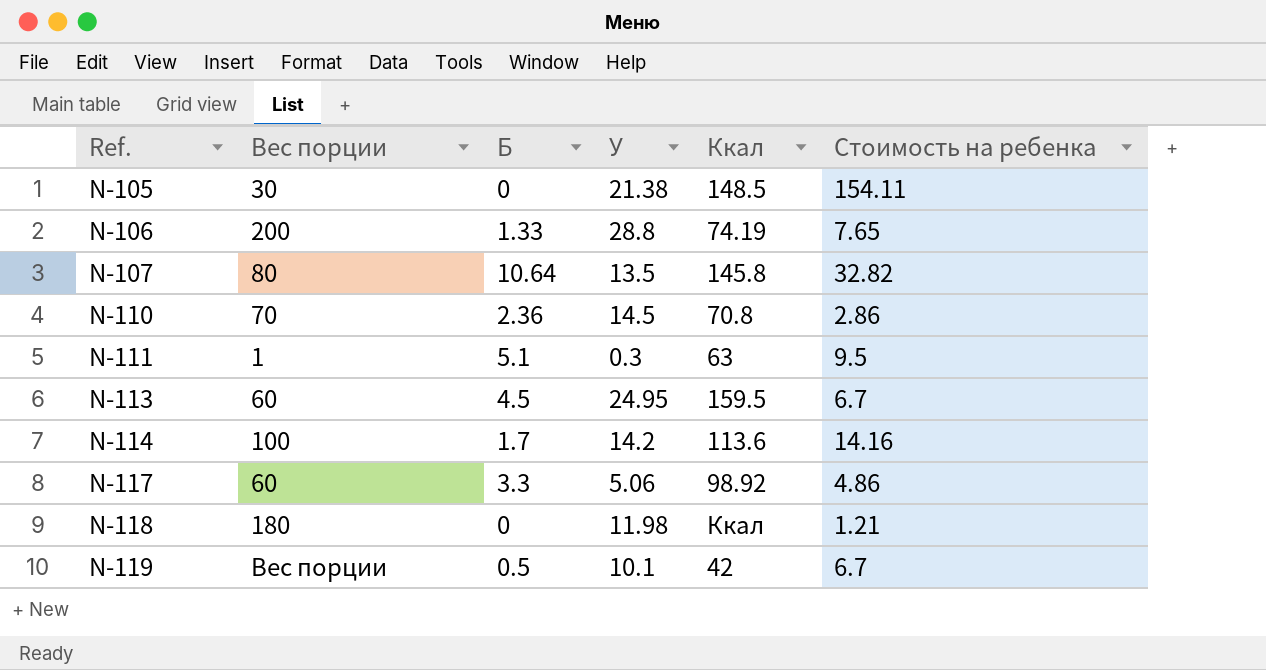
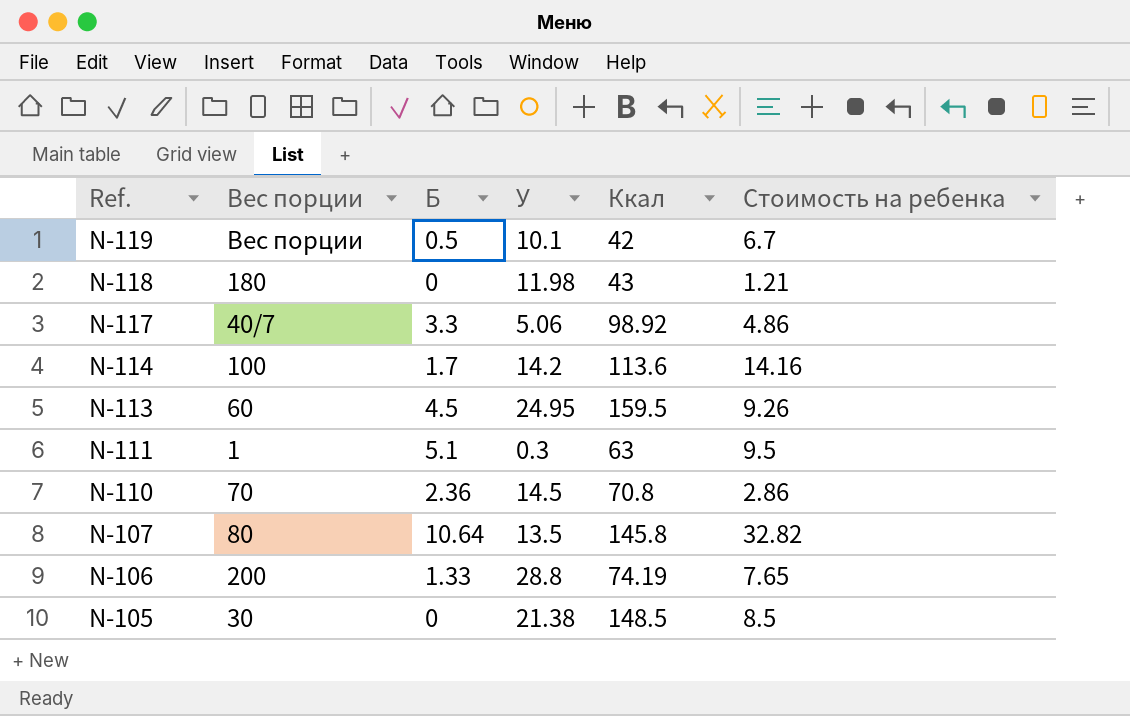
row order: Ref. ascending -> Ref. descending
N-118 | Ккал: Ккал -> 43
N-117 | Вес порции: 60 -> 40/7
N-113 | Стоимость на ребенка: 6.7 -> 9.26
N-105 | Стоимость на ребенка: 154.11 -> 8.5

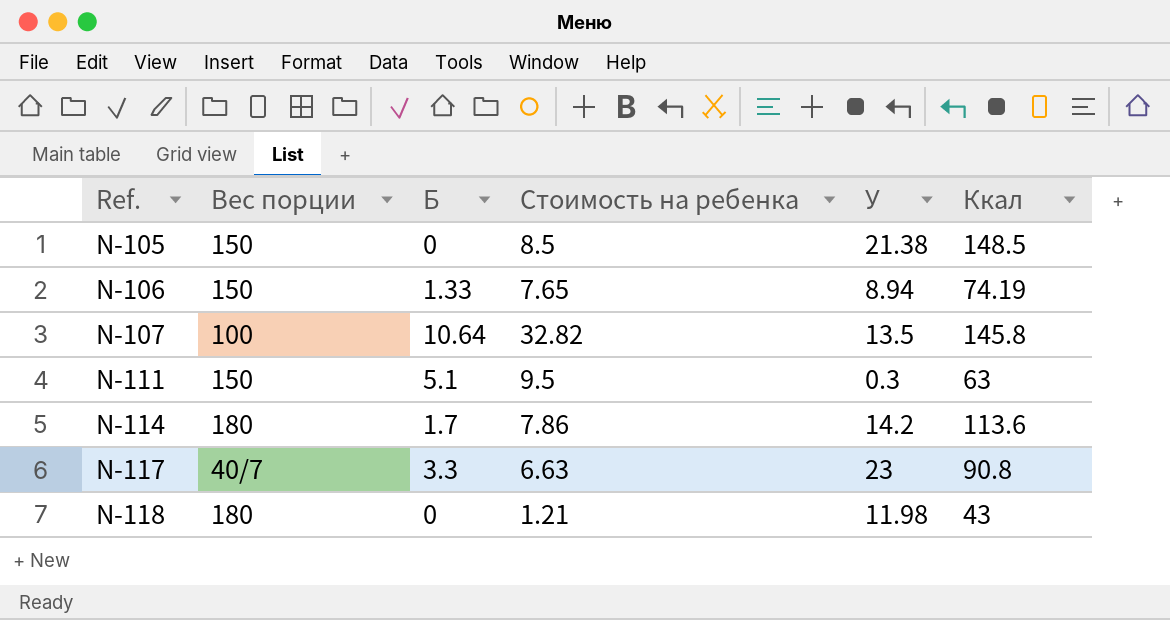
row order: Ref. descending -> Ref. ascending
column Стоимость на ребенка | position: 6 -> 4
row N-119: Вес порции | 0.5 | 10.1 | 42 | 6.7 -> none
row N-113: 60 | 4.5 | 24.95 | 159.5 | 9.26 -> none
row N-110: 70 | 2.36 | 14.5 | 70.8 | 2.86 -> none
N-105 | Вес порции: 30 -> 150
N-106 | Вес порции: 200 -> 150
N-106 | У: 28.8 -> 8.94
N-107 | Вес порции: 80 -> 100
N-111 | Вес порции: 1 -> 150
N-114 | Вес порции: 100 -> 180
N-114 | Стоимость на ребенка: 14.16 -> 7.86
N-117 | Стоимость на ребенка: 4.86 -> 6.63
N-117 | У: 5.06 -> 23
N-117 | Ккал: 98.92 -> 90.8

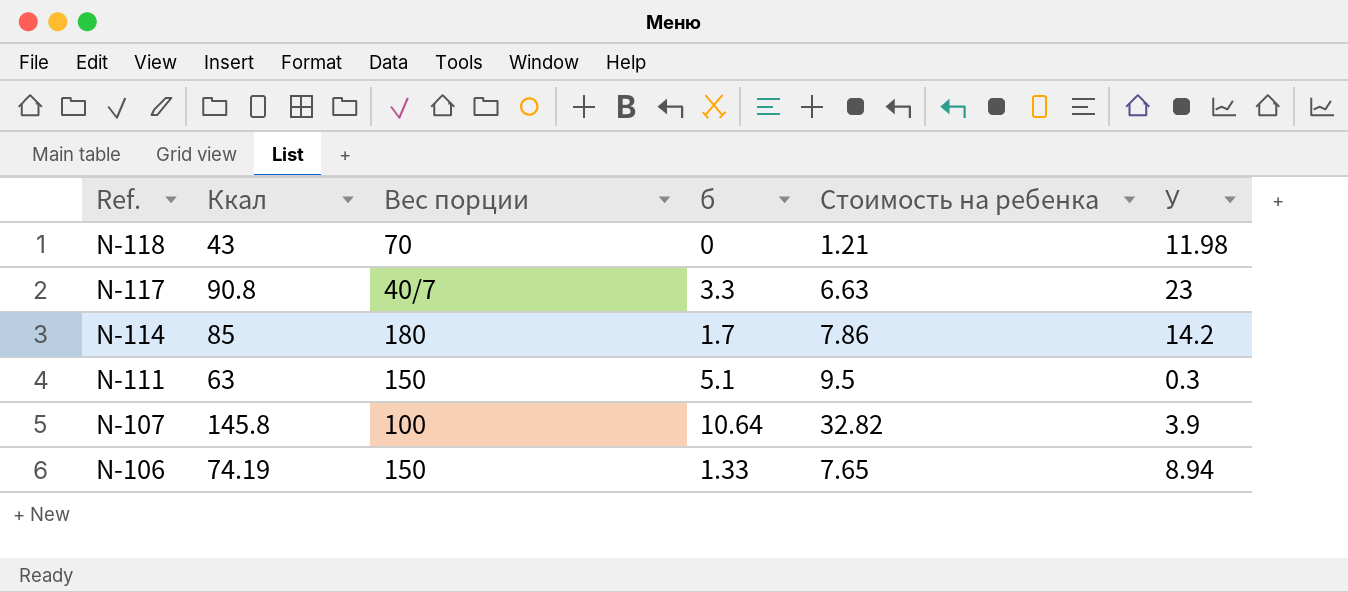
row order: Ref. ascending -> Ref. descending
column Ккал | position: 6 -> 2
column name: Б -> б
row N-105: 150 | 0 | 8.5 | 21.38 | 148.5 -> none
N-118 | Вес порции: 180 -> 70
N-114 | Ккал: 113.6 -> 85
N-107 | У: 13.5 -> 3.9

